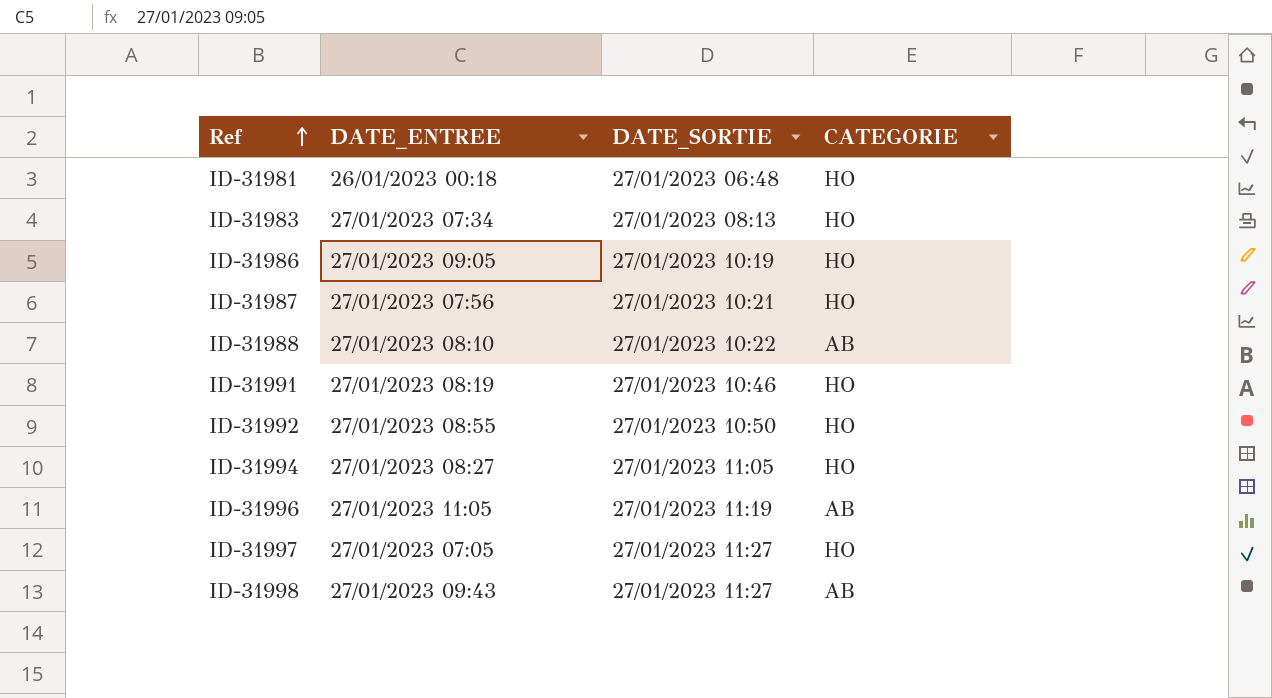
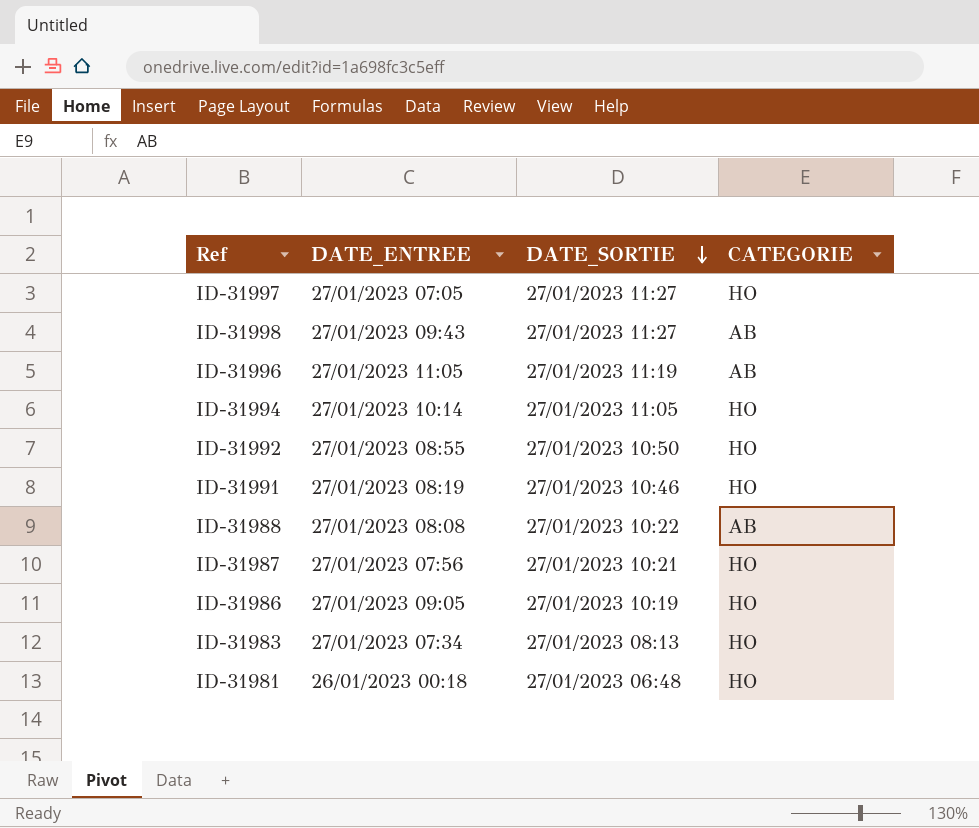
row order: Ref ascending -> DATE_SORTIE descending
ID-31994 | DATE_ENTREE: 27/01/2023 08:27 -> 27/01/2023 10:14
ID-31988 | DATE_ENTREE: 27/01/2023 08:10 -> 27/01/2023 08:08

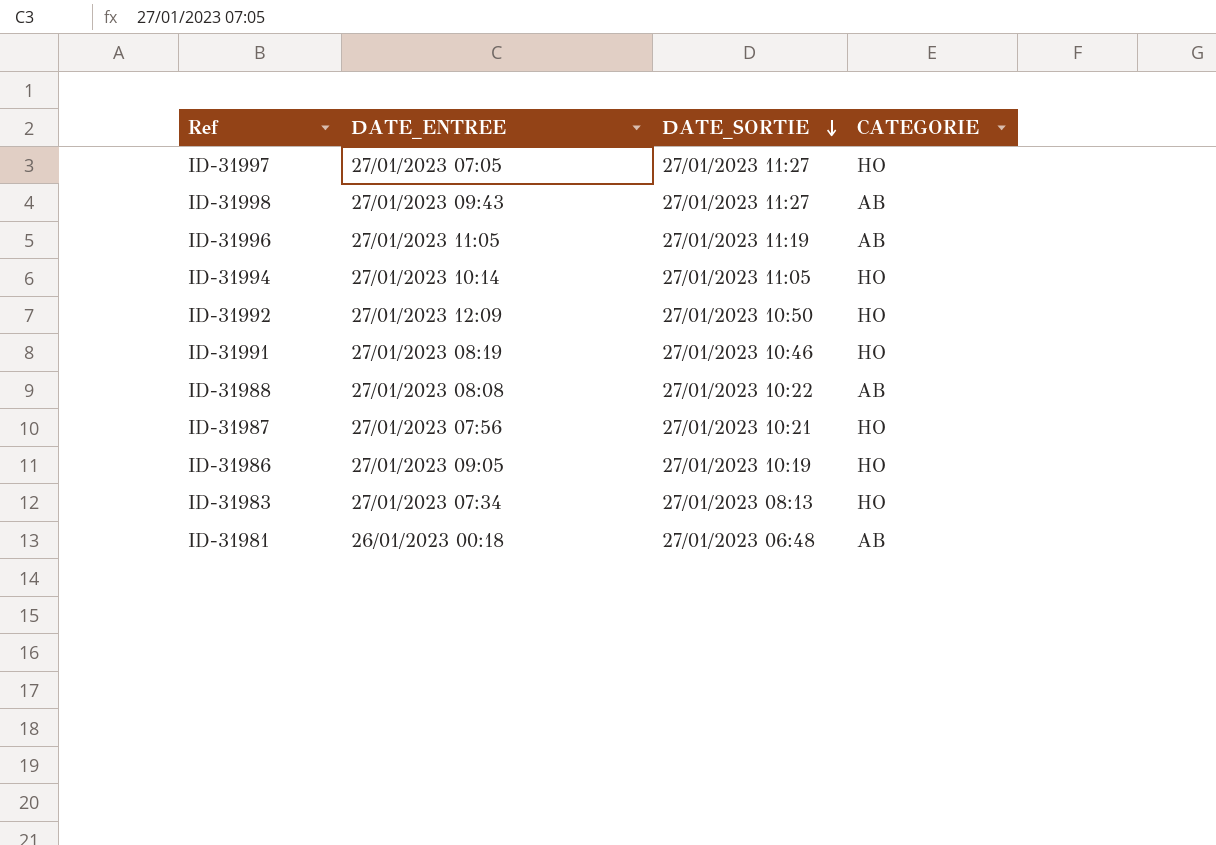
ID-31992 | DATE_ENTREE: 27/01/2023 08:55 -> 27/01/2023 12:09
ID-31981 | CATEGORIE: HO -> AB

